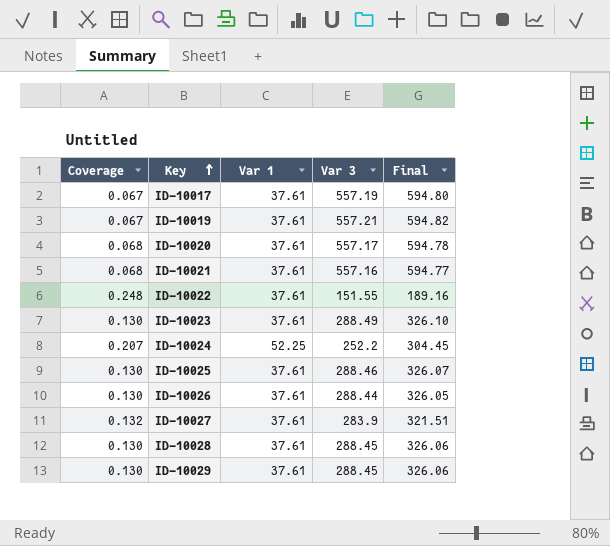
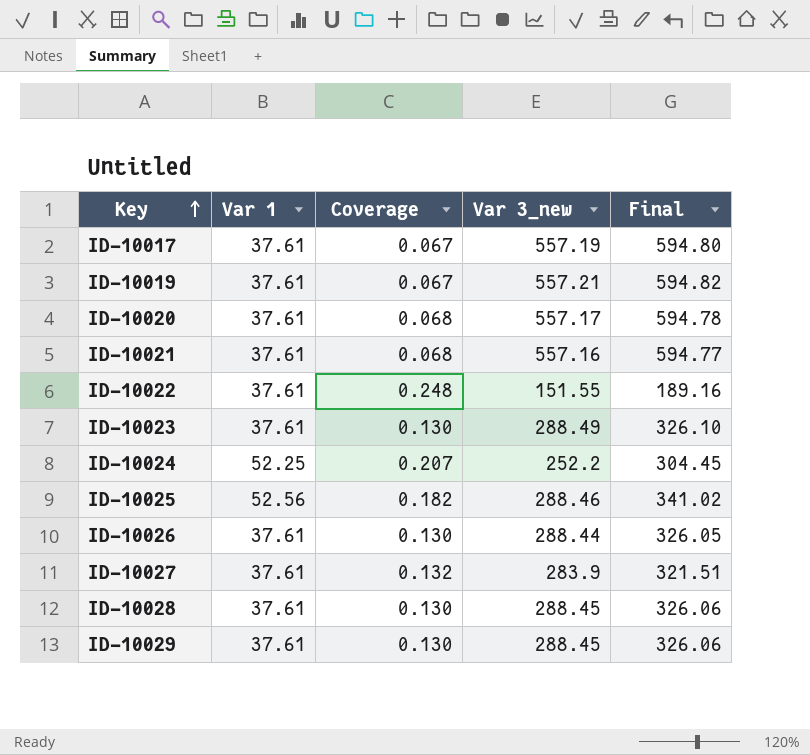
column Coverage | position: 1 -> 3
column name: Var 3 -> Var 3_new
ID-10025 | Var 1: 37.61 -> 52.56
ID-10025 | Coverage: 0.130 -> 0.182
ID-10025 | Final: 326.07 -> 341.02

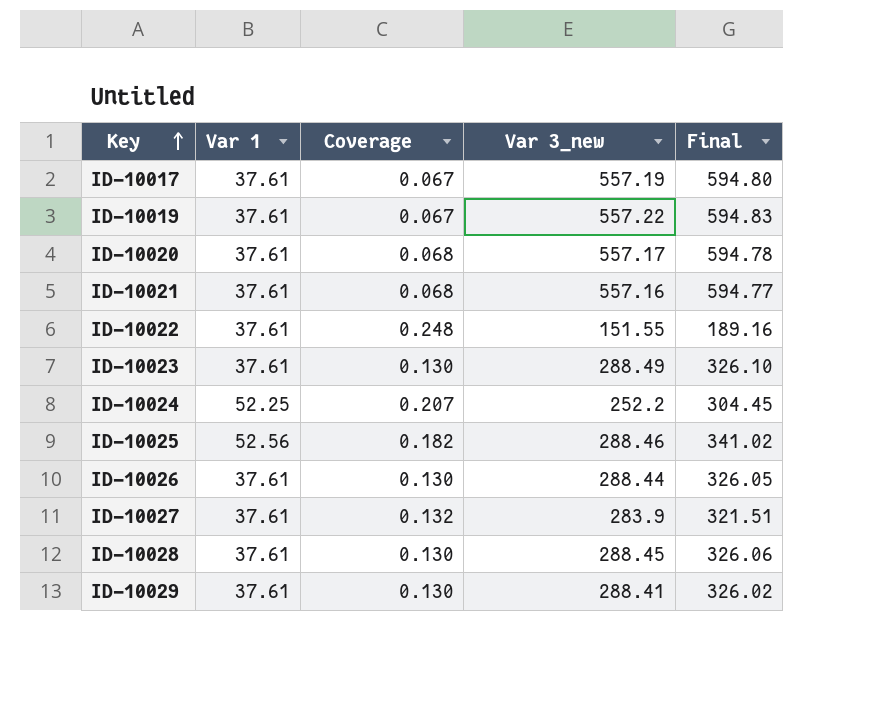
ID-10019 | Var 3_new: 557.21 -> 557.22
ID-10019 | Final: 594.82 -> 594.83
ID-10029 | Var 3_new: 288.45 -> 288.41
ID-10029 | Final: 326.06 -> 326.02

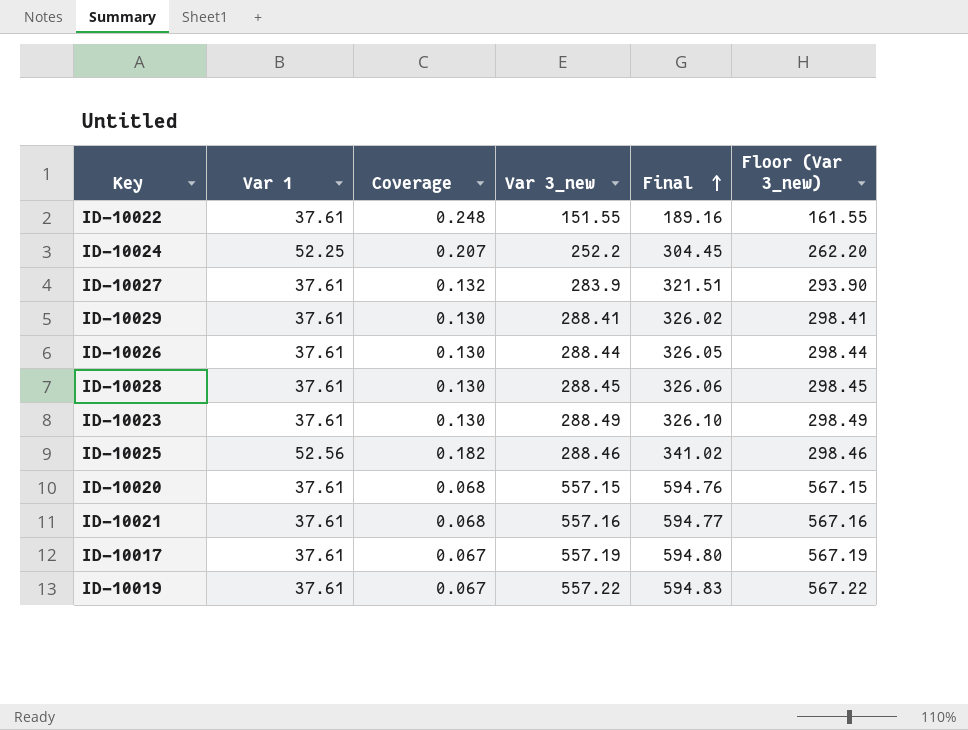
row order: Key ascending -> Final ascending
column Floor (Var 3_new) | formula: none -> [Var 3_new] + 10
ID-10020 | Var 3_new: 557.17 -> 557.15
ID-10020 | Final: 594.78 -> 594.76

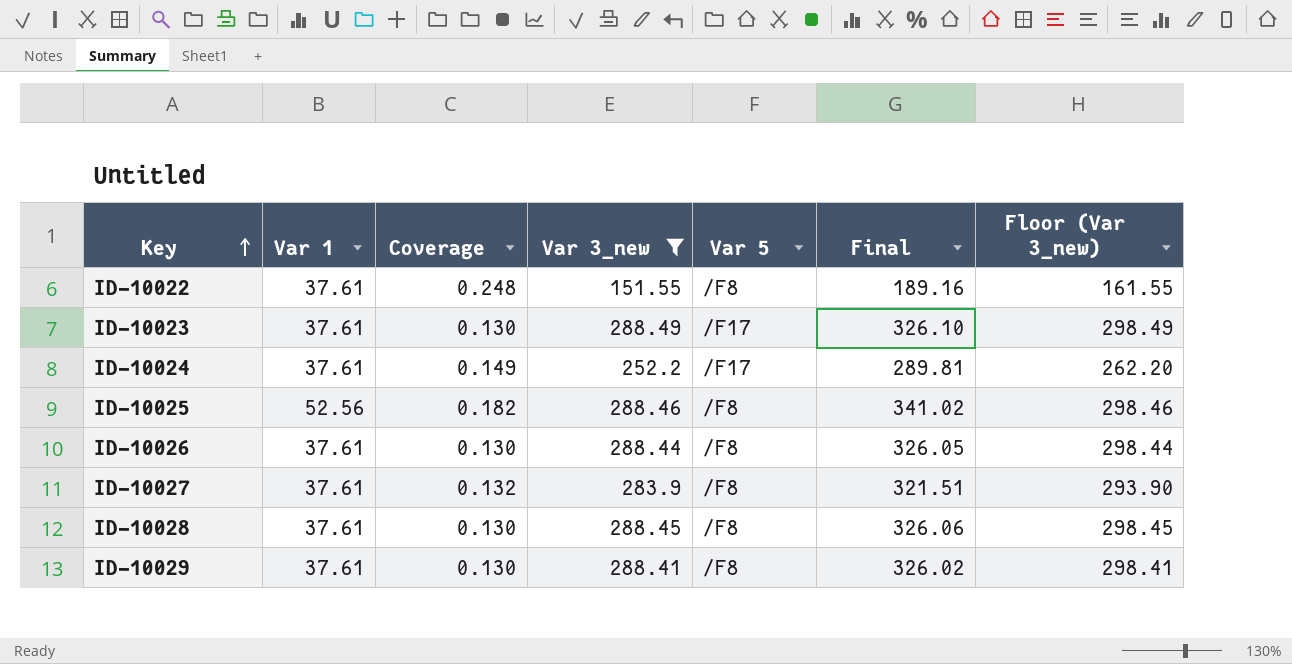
filter: none -> Var 3_new <= 288.49
row order: Final ascending -> Key ascending
column Var 5 | position: none -> 5
ID-10024 | Var 1: 52.25 -> 37.61
ID-10024 | Coverage: 0.207 -> 0.149
ID-10024 | Final: 304.45 -> 289.81

